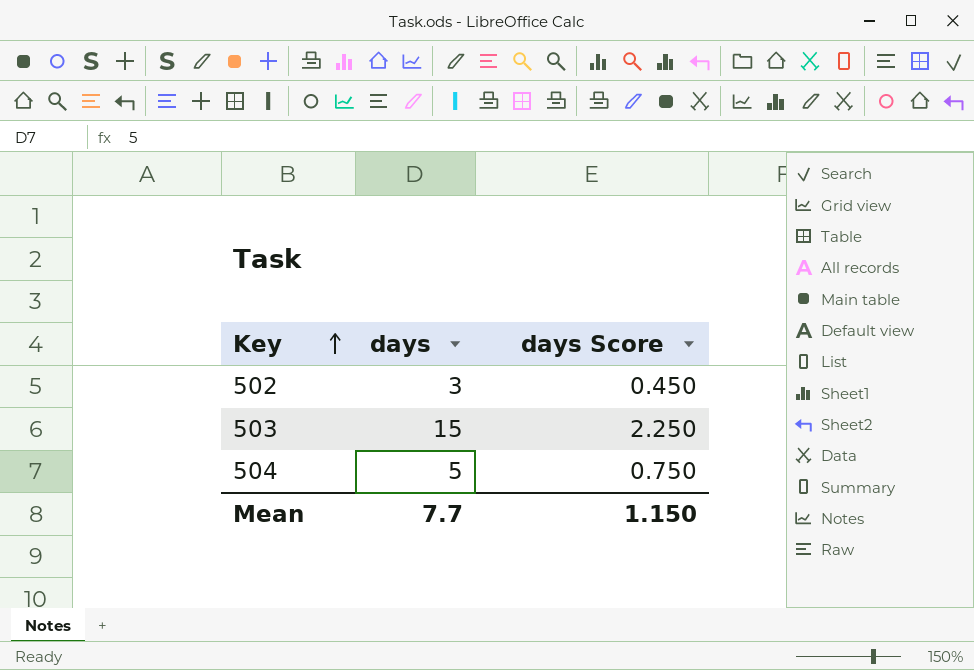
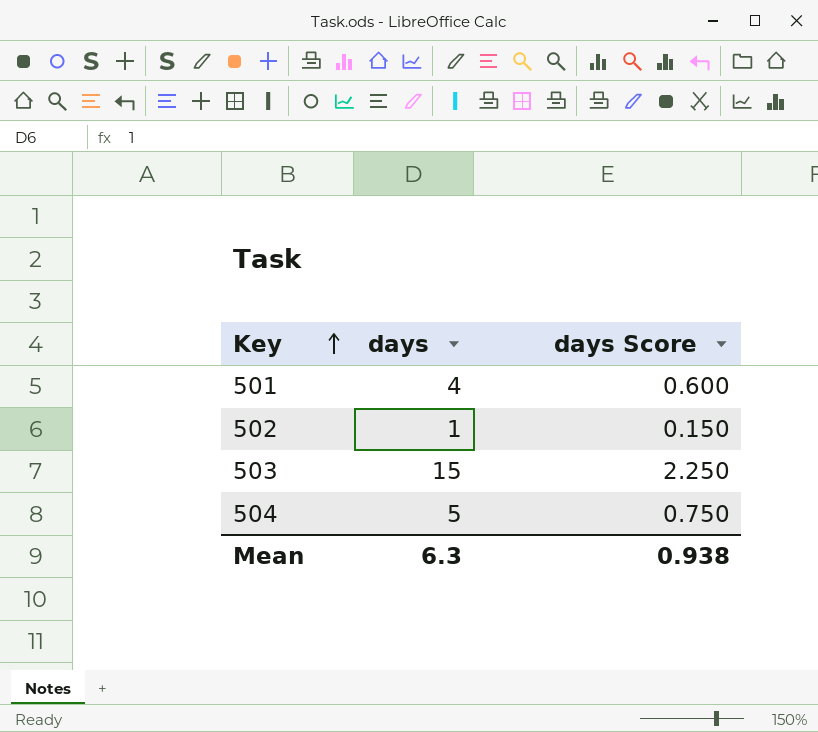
row 501: none -> 4 | 0.600
502 | days: 3 -> 1
502 | days Score: 0.450 -> 0.150
Mean | days: 7.7 -> 6.3
Mean | days Score: 1.150 -> 0.938

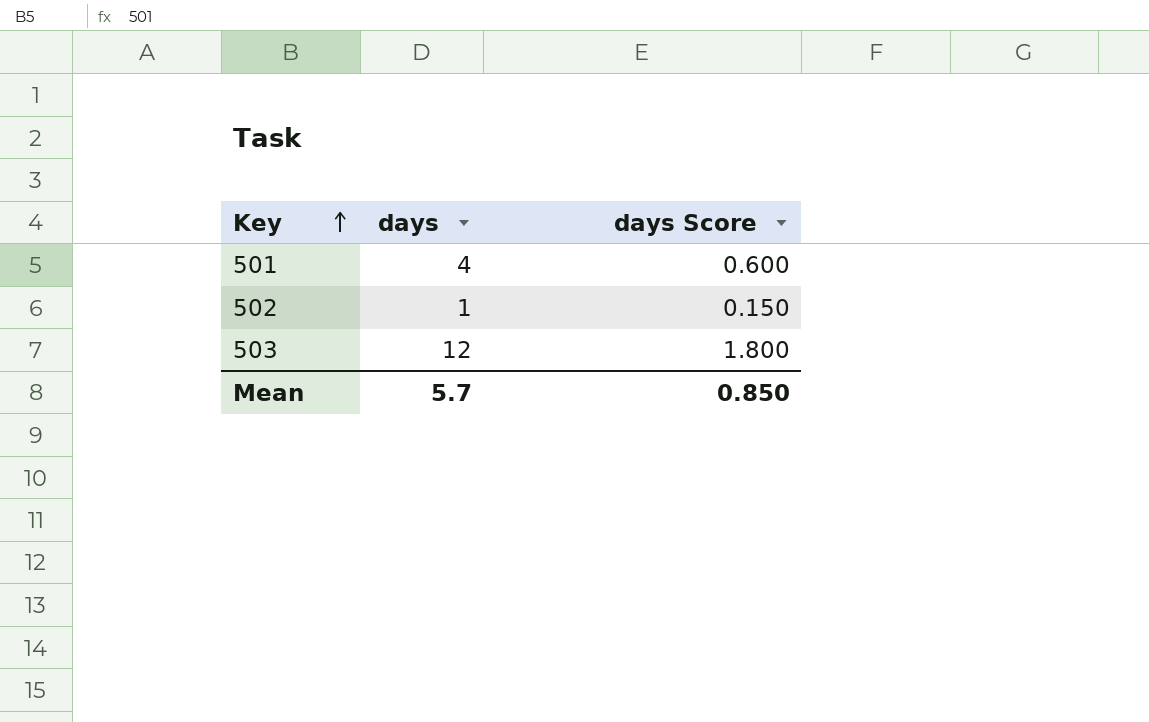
row 504: 5 | 0.750 -> none
503 | days: 15 -> 12
503 | days Score: 2.250 -> 1.800
Mean | days: 6.3 -> 5.7
Mean | days Score: 0.938 -> 0.850

